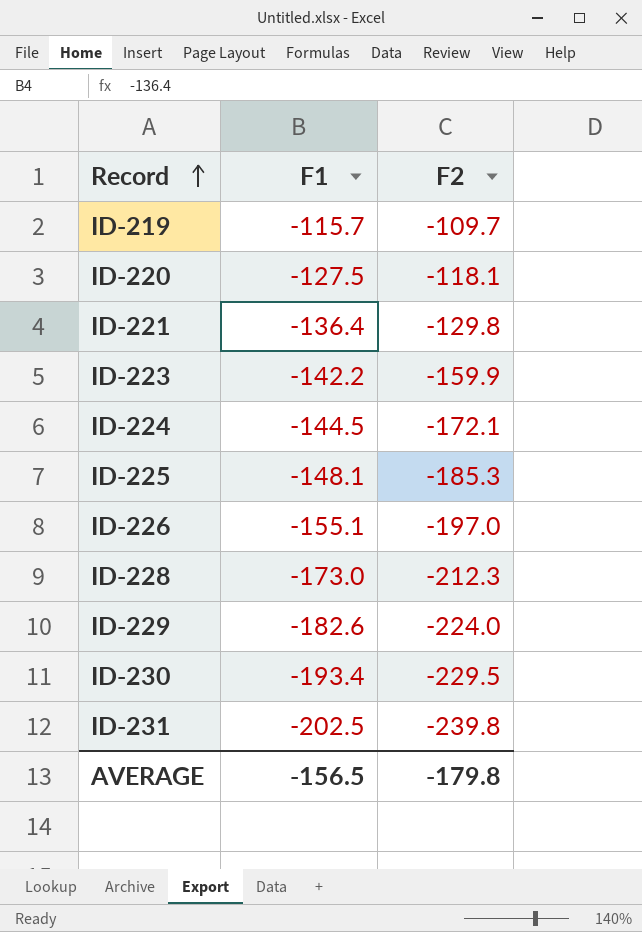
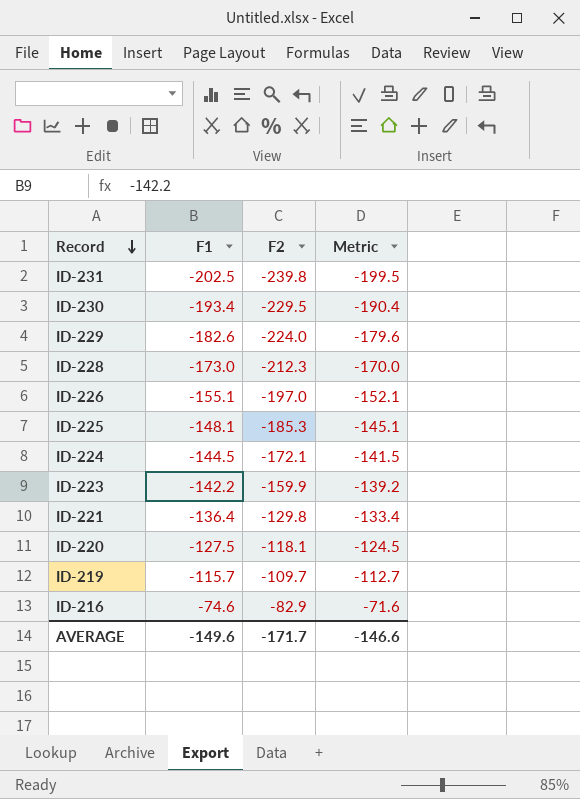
row order: Record ascending -> Record descending
column Metric | formula: none -> [F1] + 3
row ID-216: none -> -74.6 | -82.9 | -71.6
AVERAGE | F1: -156.5 -> -149.6
AVERAGE | F2: -179.8 -> -171.7

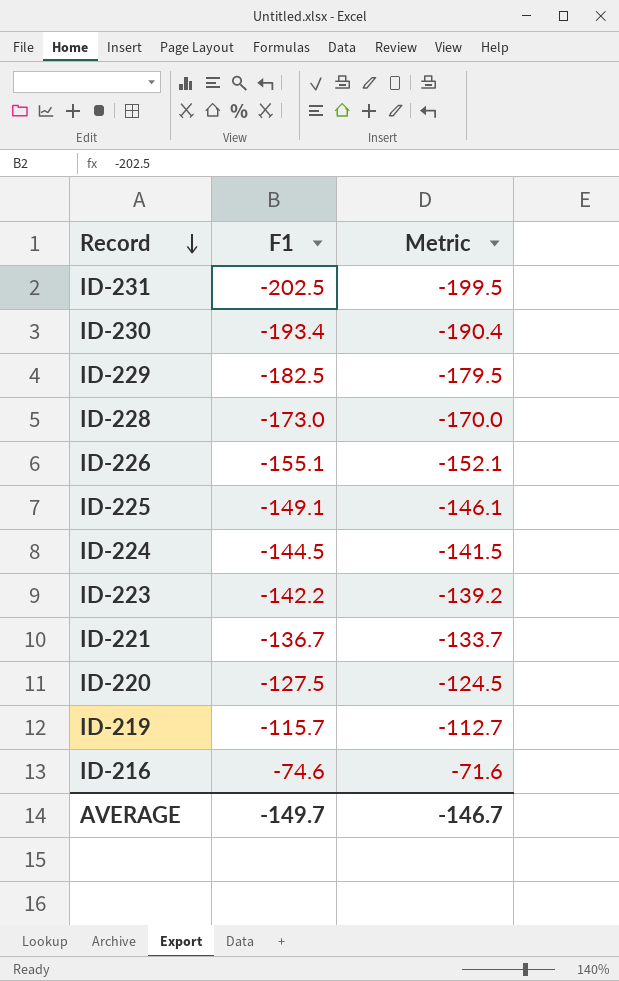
column F2 | position: 3 -> none
ID-229 | F1: -182.6 -> -182.5
ID-229 | Metric: -179.6 -> -179.5
ID-225 | F1: -148.1 -> -149.1
ID-225 | Metric: -145.1 -> -146.1
ID-221 | F1: -136.4 -> -136.7
ID-221 | Metric: -133.4 -> -133.7
AVERAGE | F1: -149.6 -> -149.7
AVERAGE | Metric: -146.6 -> -146.7

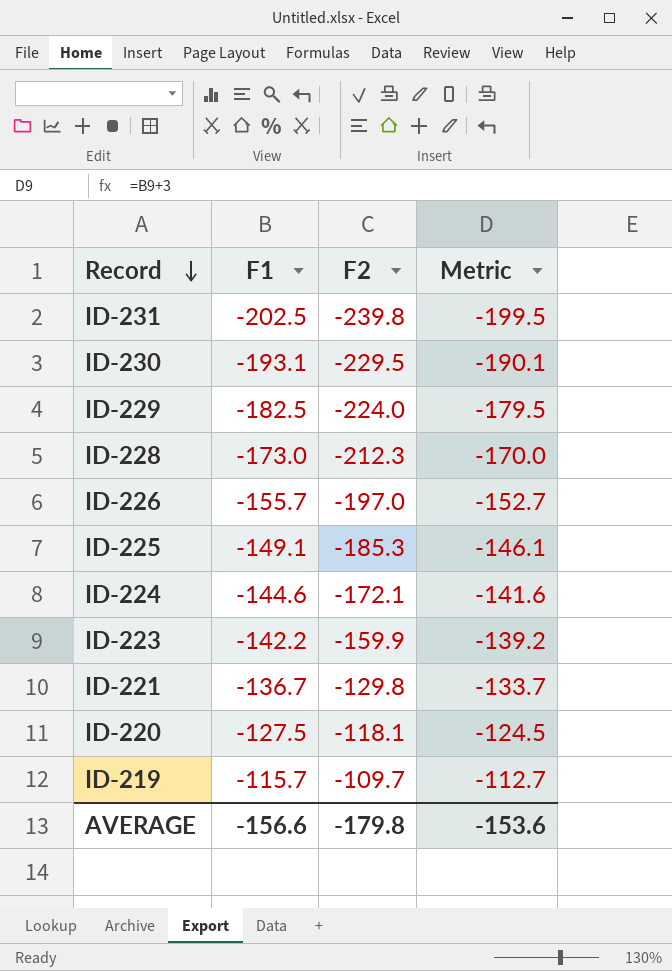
column F2 | position: none -> 3
row ID-216: -74.6 | -71.6 -> none
ID-230 | F1: -193.4 -> -193.1
ID-230 | Metric: -190.4 -> -190.1
ID-226 | F1: -155.1 -> -155.7
ID-226 | Metric: -152.1 -> -152.7
ID-224 | F1: -144.5 -> -144.6
ID-224 | Metric: -141.5 -> -141.6
AVERAGE | F1: -149.7 -> -156.6
AVERAGE | Metric: -146.7 -> -153.6

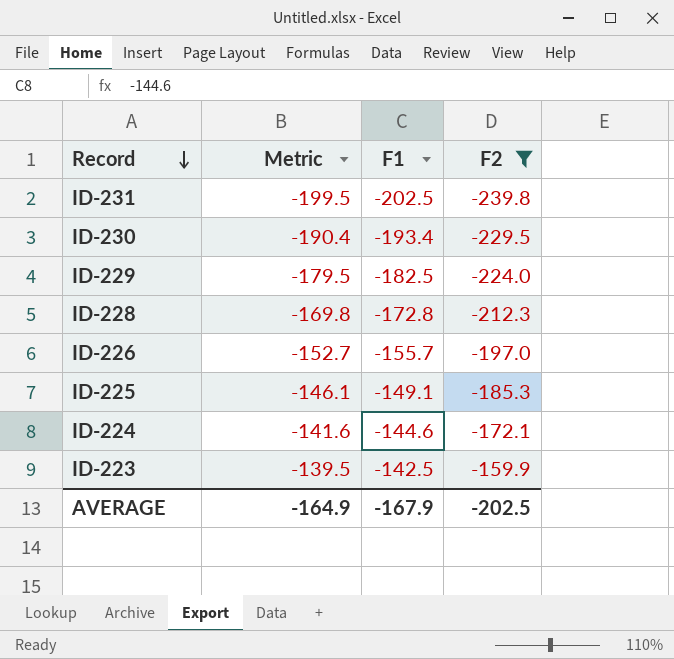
filter: none -> F2 <= -159.9
column Metric | position: 4 -> 2
ID-230 | Metric: -190.1 -> -190.4
ID-230 | F1: -193.1 -> -193.4
ID-228 | Metric: -170.0 -> -169.8
ID-228 | F1: -173.0 -> -172.8
ID-223 | Metric: -139.2 -> -139.5
ID-223 | F1: -142.2 -> -142.5
AVERAGE | Metric: -153.6 -> -164.9
AVERAGE | F1: -156.6 -> -167.9
AVERAGE | F2: -179.8 -> -202.5

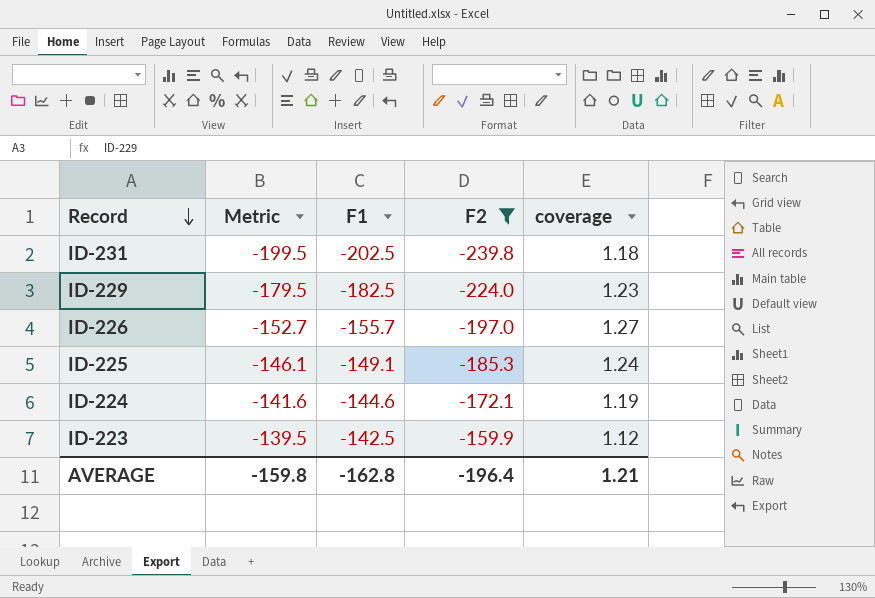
column coverage | formula: none -> [F2] / [F1]
row ID-230: -190.4 | -193.4 | -229.5 -> none
row ID-228: -169.8 | -172.8 | -212.3 -> none
AVERAGE | Metric: -164.9 -> -159.8
AVERAGE | F1: -167.9 -> -162.8
AVERAGE | F2: -202.5 -> -196.4

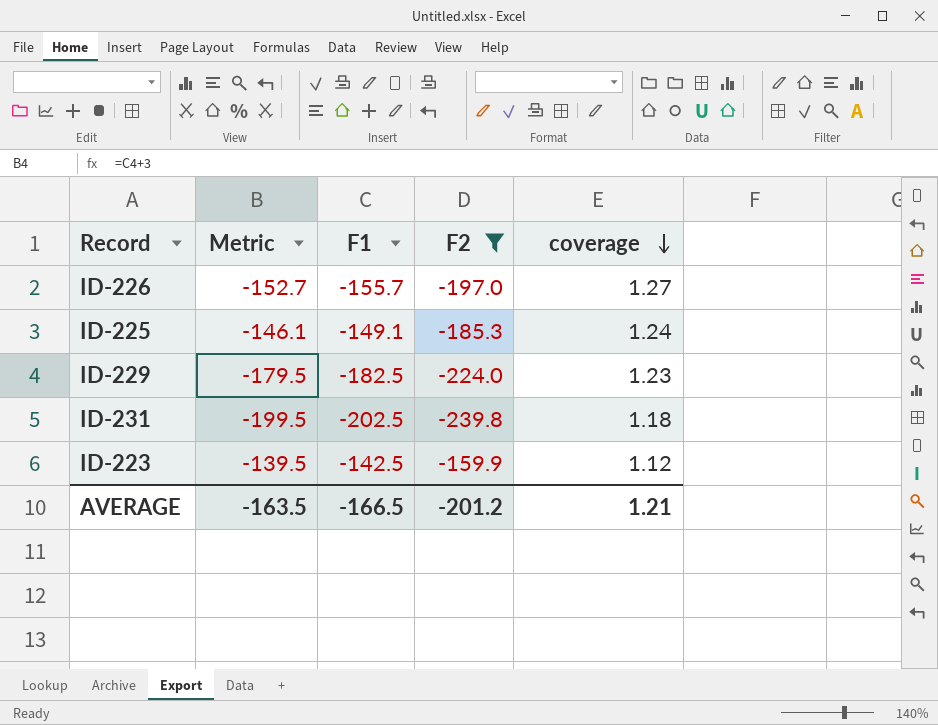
row order: Record descending -> coverage descending
row ID-224: -141.6 | -144.6 | -172.1 | 1.19 -> none
AVERAGE | Metric: -159.8 -> -163.5
AVERAGE | F1: -162.8 -> -166.5
AVERAGE | F2: -196.4 -> -201.2

